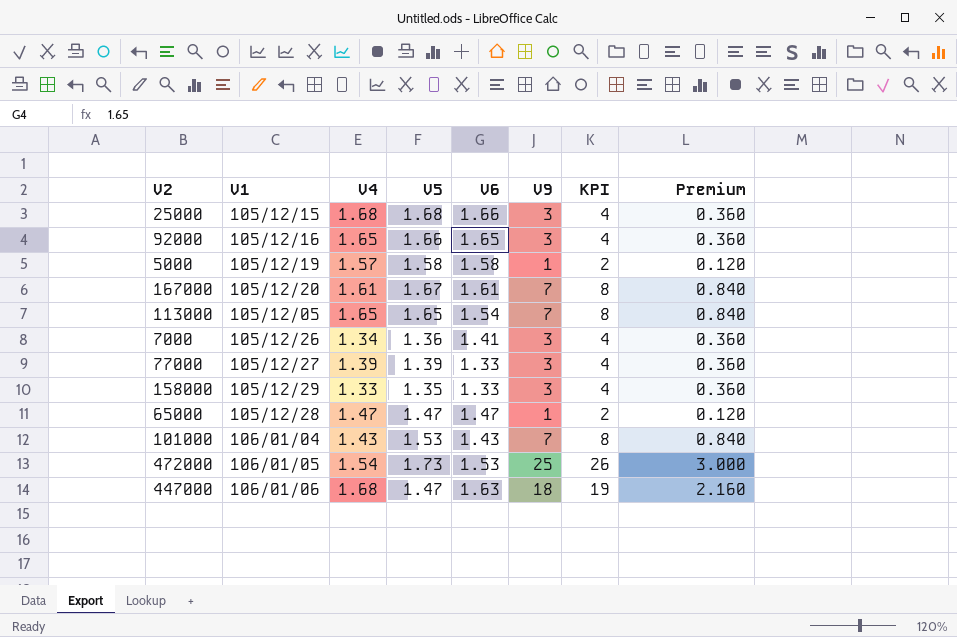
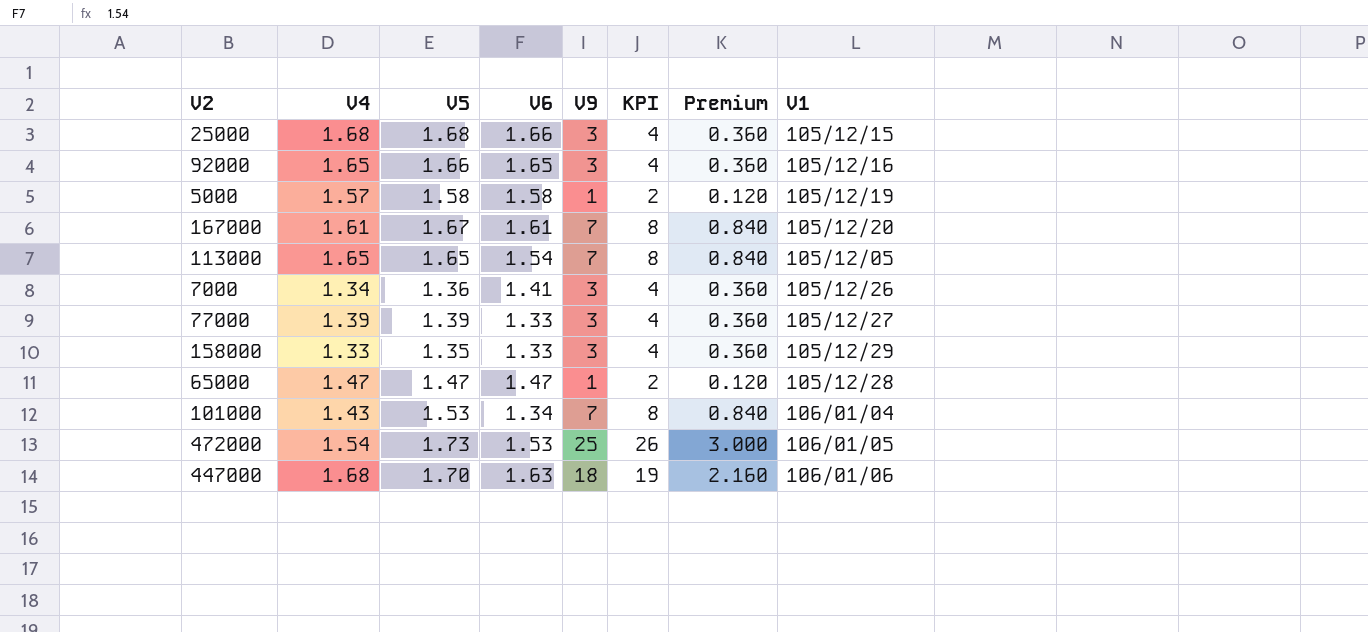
column V1 | position: 2 -> 8
101000 | V6: 1.43 -> 1.34
447000 | V5: 1.47 -> 1.70

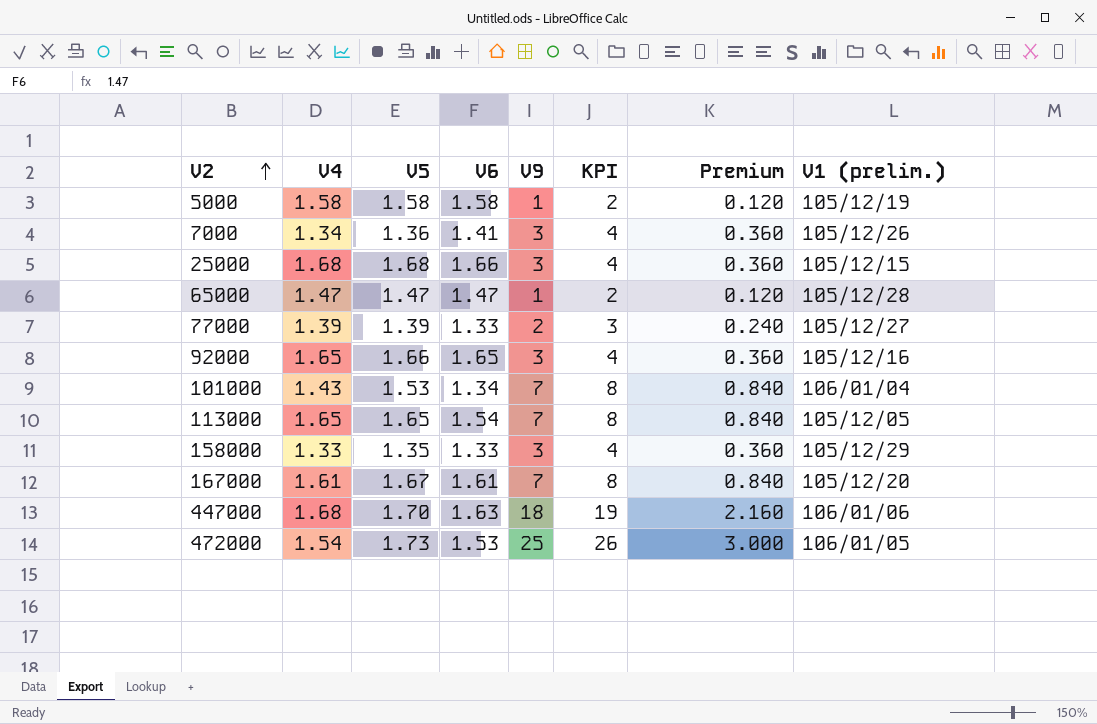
row order: none -> V2 ascending
column name: V1 -> V1 (prelim.)
5000 | V4: 1.57 -> 1.58
77000 | V9: 3 -> 2
77000 | KPI: 4 -> 3
77000 | Premium: 0.360 -> 0.240

